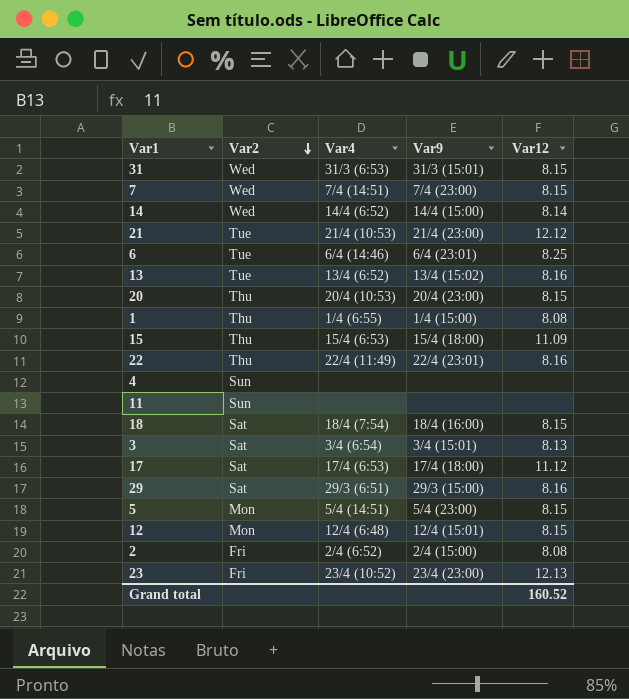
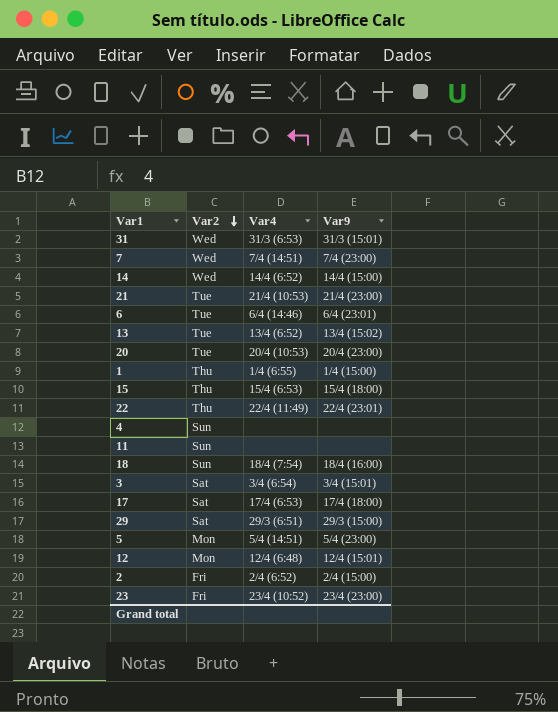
column Var12 | position: 5 -> none
20 | Var2: Thu -> Tue
18 | Var2: Sat -> Sun

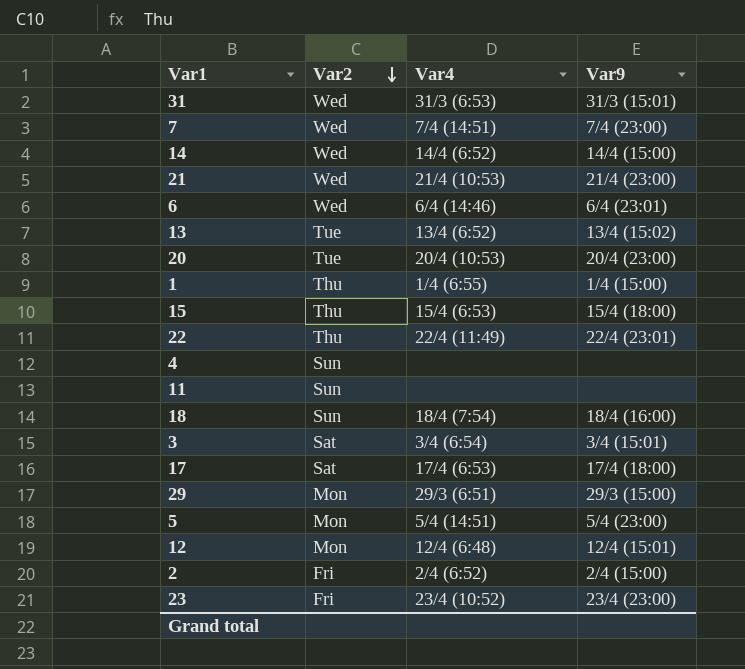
21 | Var2: Tue -> Wed
6 | Var2: Tue -> Wed
29 | Var2: Sat -> Mon

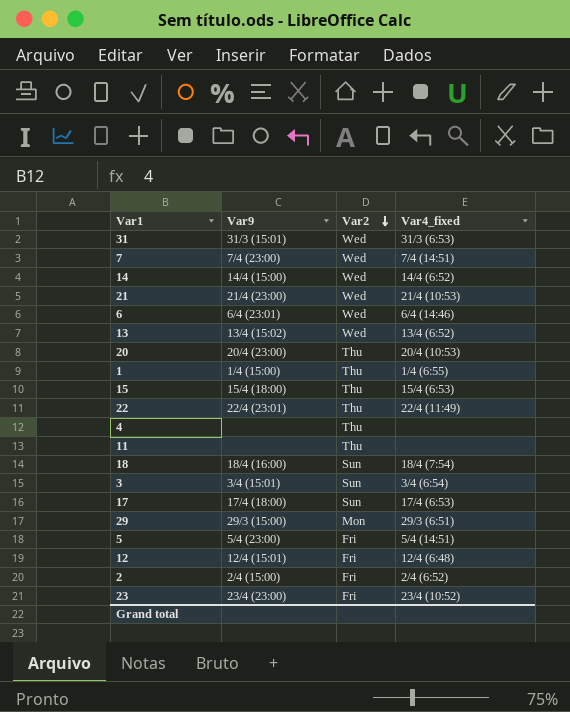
column Var9 | position: 4 -> 2
column name: Var4 -> Var4_fixed
13 | Var2: Tue -> Wed
20 | Var2: Tue -> Thu
4 | Var2: Sun -> Thu
11 | Var2: Sun -> Thu
3 | Var2: Sat -> Sun
17 | Var2: Sat -> Sun
5 | Var2: Mon -> Fri
12 | Var2: Mon -> Fri

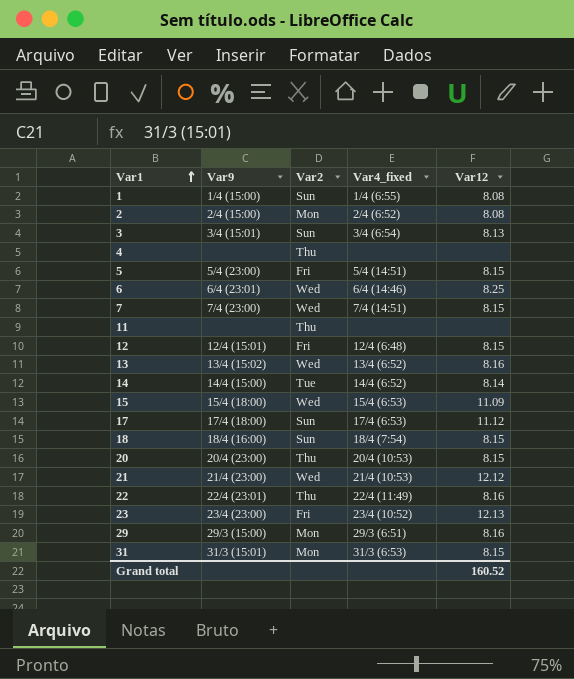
row order: Var2 descending -> Var1 ascending
column Var12 | position: none -> 5
1 | Var2: Thu -> Sun
2 | Var2: Fri -> Mon
14 | Var2: Wed -> Tue
15 | Var2: Thu -> Wed
31 | Var2: Wed -> Mon

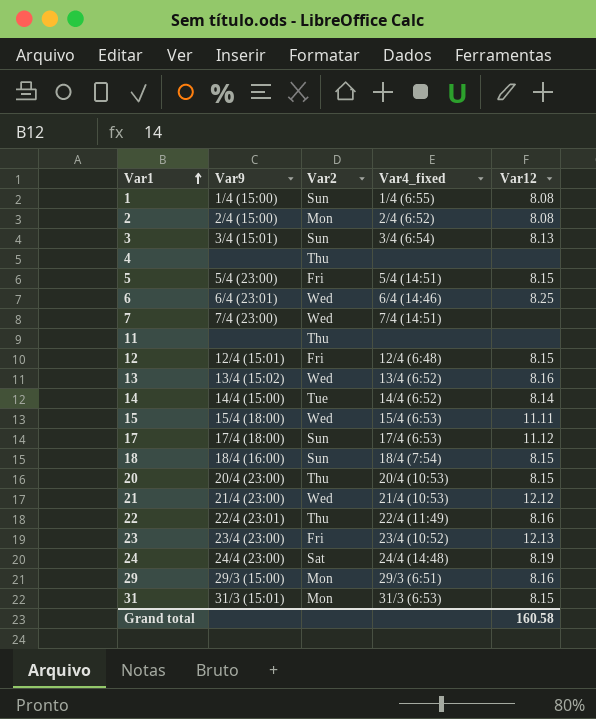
7 | Var12: 8.15 -> none
15 | Var12: 11.09 -> 11.11
row 24: none -> 24/4 (23:00) | Sat | 24/4 (14:48) | 8.19
Grand total | Var12: 160.52 -> 160.58

